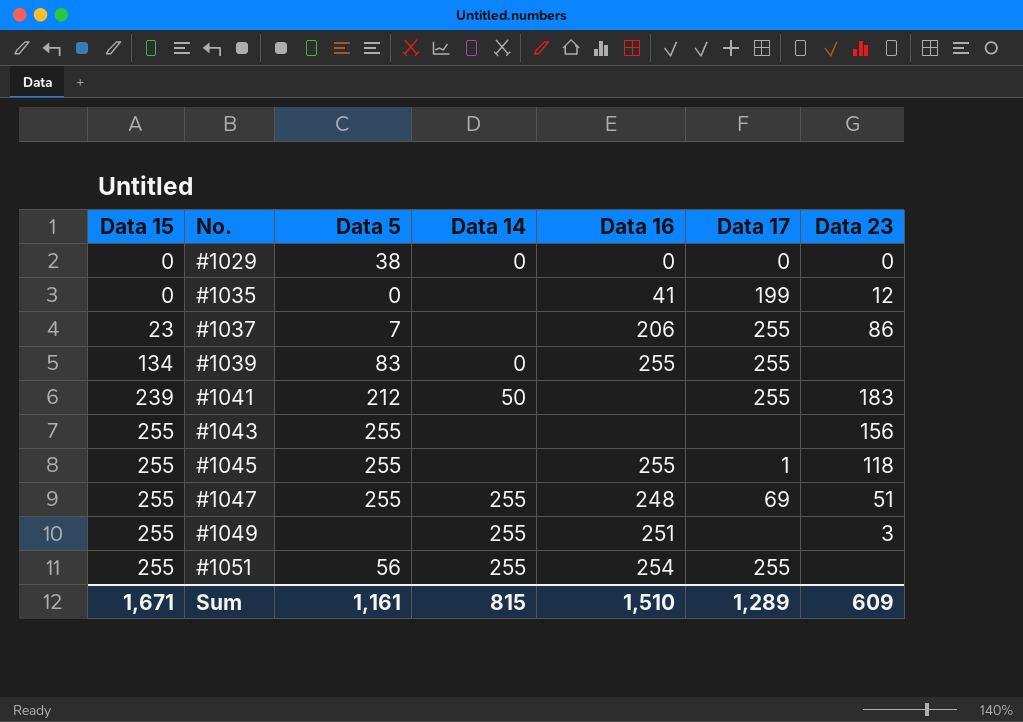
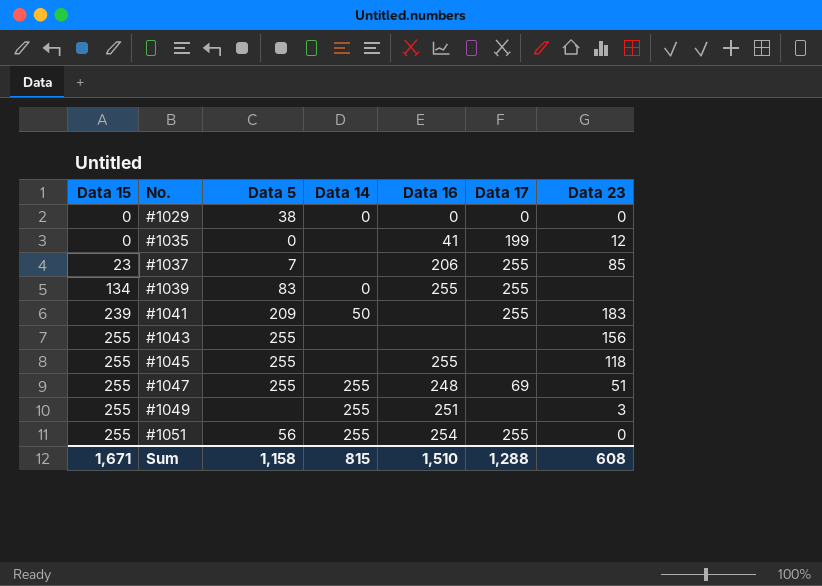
#1037 | Data 23: 86 -> 85
#1041 | Data 5: 212 -> 209
#1045 | Data 17: 1 -> none
#1051 | Data 23: none -> 0
Sum | Data 5: 1,161 -> 1,158
Sum | Data 17: 1,289 -> 1,288
Sum | Data 23: 609 -> 608

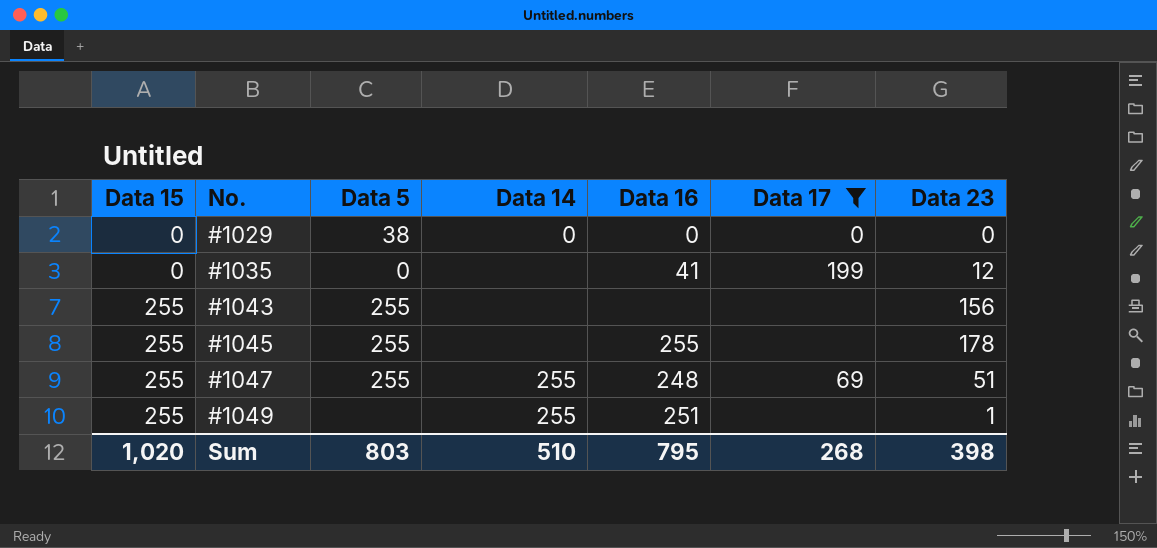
filter: none -> Data 17 != 255
#1045 | Data 23: 118 -> 178
#1049 | Data 23: 3 -> 1
Sum | Data 15: 1,671 -> 1,020
Sum | Data 5: 1,158 -> 803
Sum | Data 14: 815 -> 510
Sum | Data 16: 1,510 -> 795
Sum | Data 17: 1,288 -> 268
Sum | Data 23: 608 -> 398

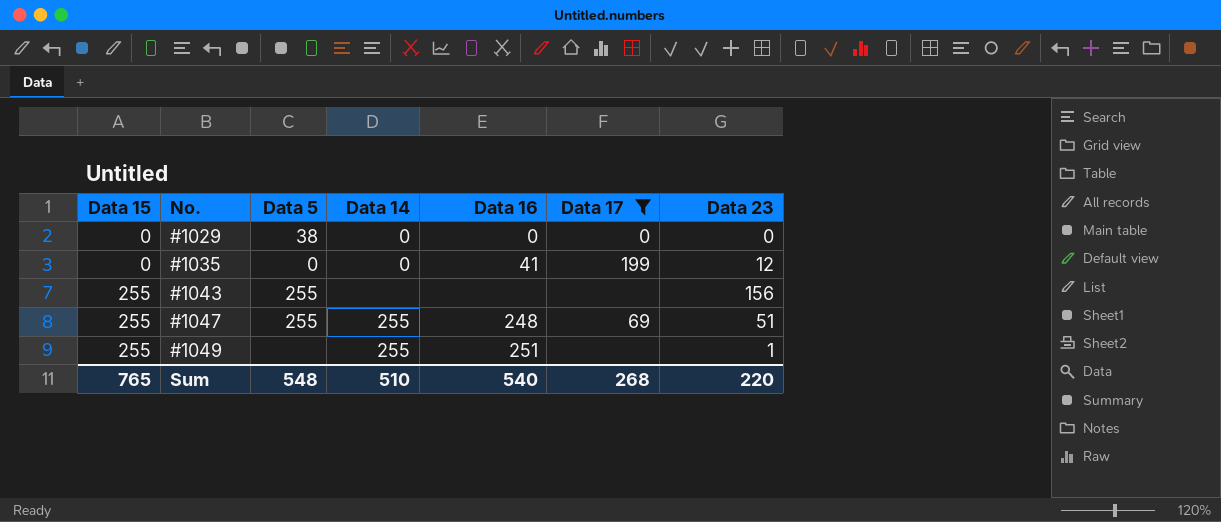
row #1045: 255 | 255 | none | 255 | none | 178 -> none
#1035 | Data 14: none -> 0
Sum | Data 15: 1,020 -> 765
Sum | Data 5: 803 -> 548
Sum | Data 16: 795 -> 540
Sum | Data 23: 398 -> 220

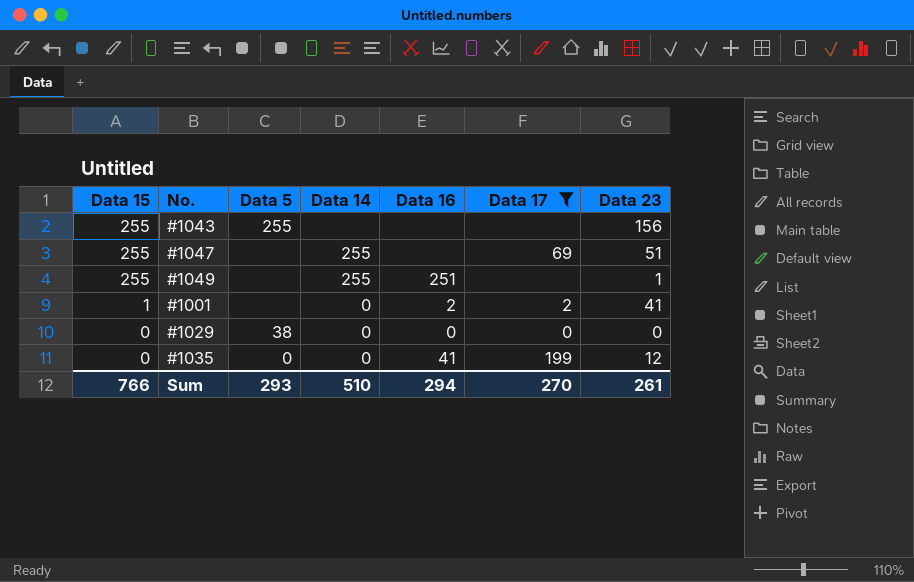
row order: Data 15 ascending -> Data 15 descending
#1047 | Data 5: 255 -> none
#1047 | Data 16: 248 -> none
row #1001: none -> 1 | none | 0 | 2 | 2 | 41
Sum | Data 15: 765 -> 766
Sum | Data 5: 548 -> 293
Sum | Data 16: 540 -> 294
Sum | Data 17: 268 -> 270
Sum | Data 23: 220 -> 261

